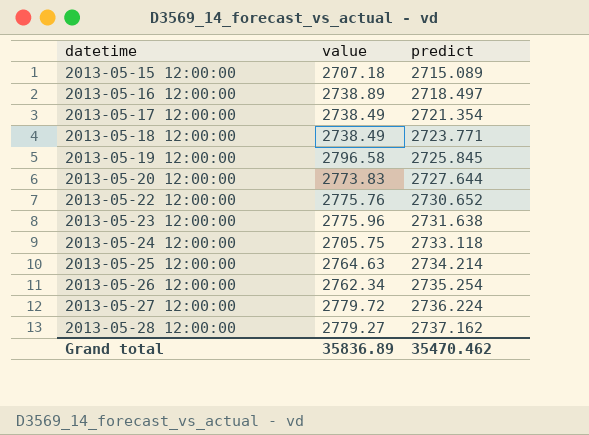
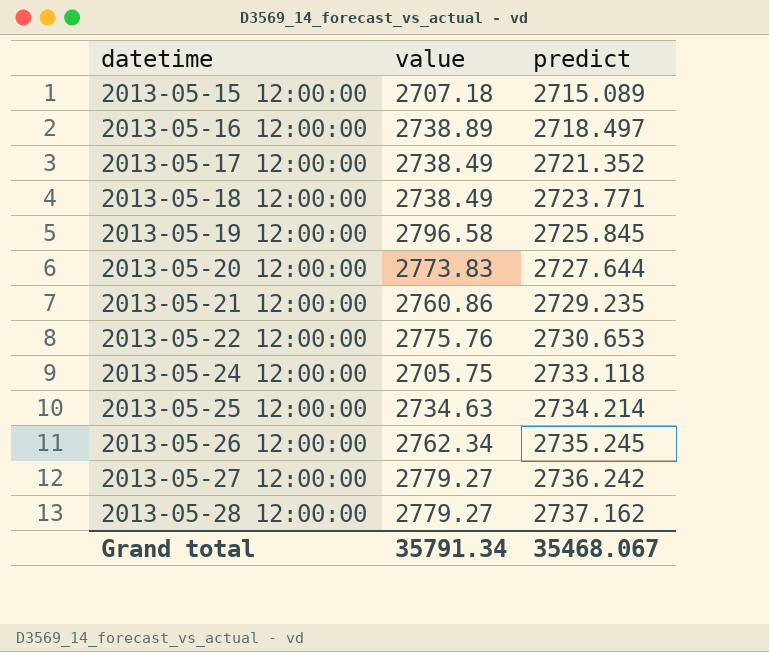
row 2013-05-23 12:00:00: 2775.96 | 2731.638 -> none
2013-05-17 12:00:00 | predict: 2721.354 -> 2721.352
row 2013-05-21 12:00:00: none -> 2760.86 | 2729.235
2013-05-22 12:00:00 | predict: 2730.652 -> 2730.653
2013-05-25 12:00:00 | value: 2764.63 -> 2734.63
2013-05-26 12:00:00 | predict: 2735.254 -> 2735.245
2013-05-27 12:00:00 | value: 2779.72 -> 2779.27
2013-05-27 12:00:00 | predict: 2736.224 -> 2736.242
Grand total | value: 35836.89 -> 35791.34
Grand total | predict: 35470.462 -> 35468.067

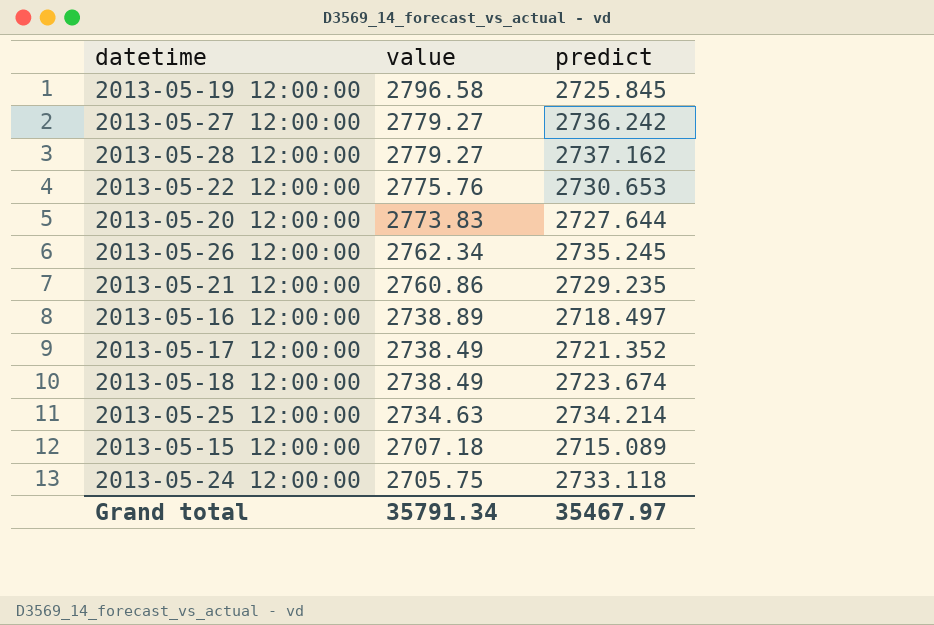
row order: datetime ascending -> value descending
2013-05-18 12:00:00 | predict: 2723.771 -> 2723.674
Grand total | predict: 35468.067 -> 35467.97

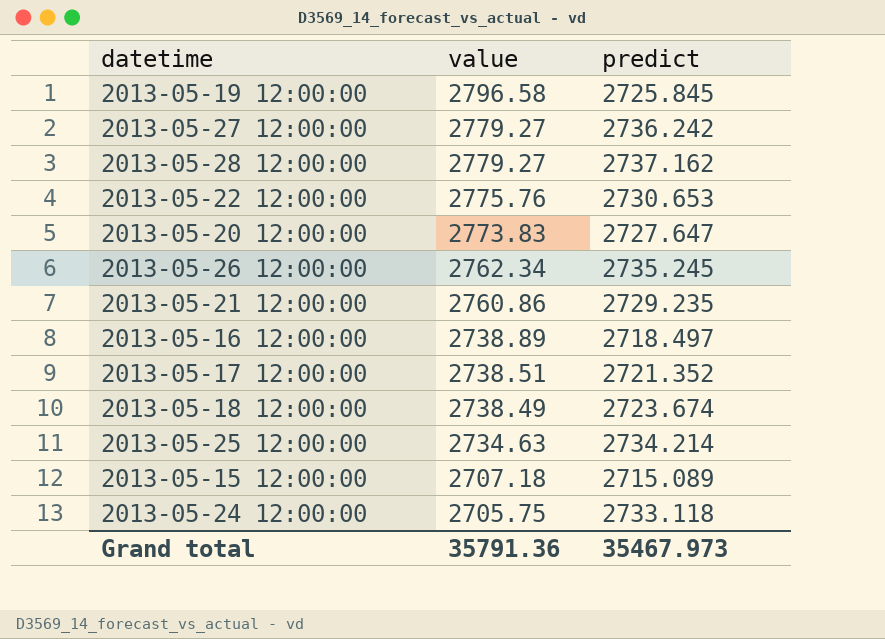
2013-05-20 12:00:00 | predict: 2727.644 -> 2727.647
2013-05-17 12:00:00 | value: 2738.49 -> 2738.51
Grand total | value: 35791.34 -> 35791.36
Grand total | predict: 35467.97 -> 35467.973

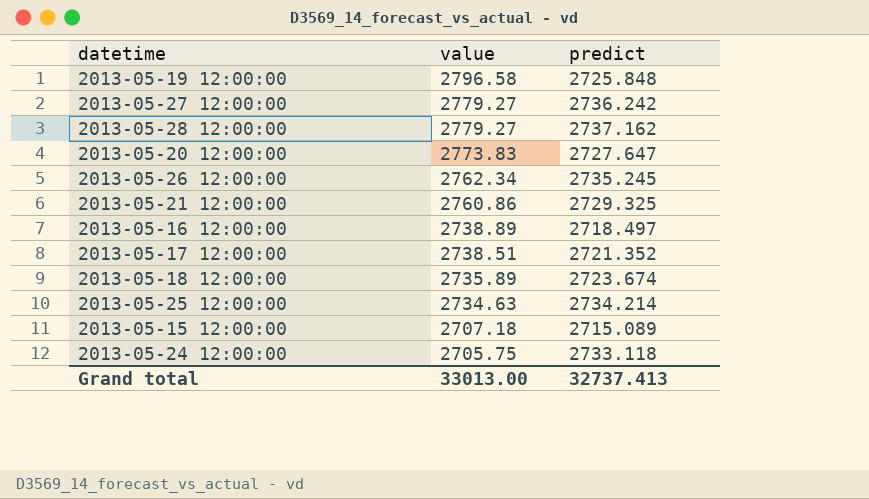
row 2013-05-22 12:00:00: 2775.76 | 2730.653 -> none
2013-05-19 12:00:00 | predict: 2725.845 -> 2725.848
2013-05-21 12:00:00 | predict: 2729.235 -> 2729.325
2013-05-18 12:00:00 | value: 2738.49 -> 2735.89
Grand total | value: 35791.36 -> 33013.00
Grand total | predict: 35467.973 -> 32737.413

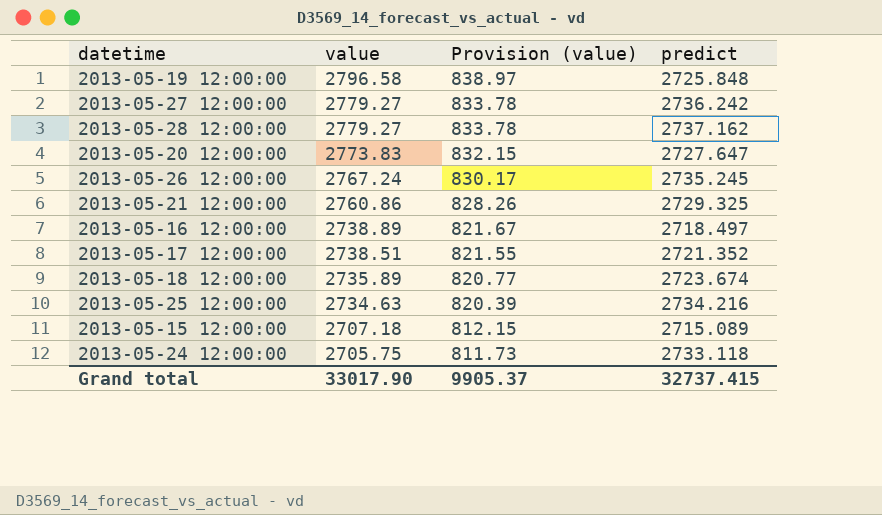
column Provision (value) | formula: none -> [value] * 0.3
2013-05-26 12:00:00 | value: 2762.34 -> 2767.24
2013-05-25 12:00:00 | predict: 2734.214 -> 2734.216
Grand total | value: 33013.00 -> 33017.90
Grand total | predict: 32737.413 -> 32737.415

